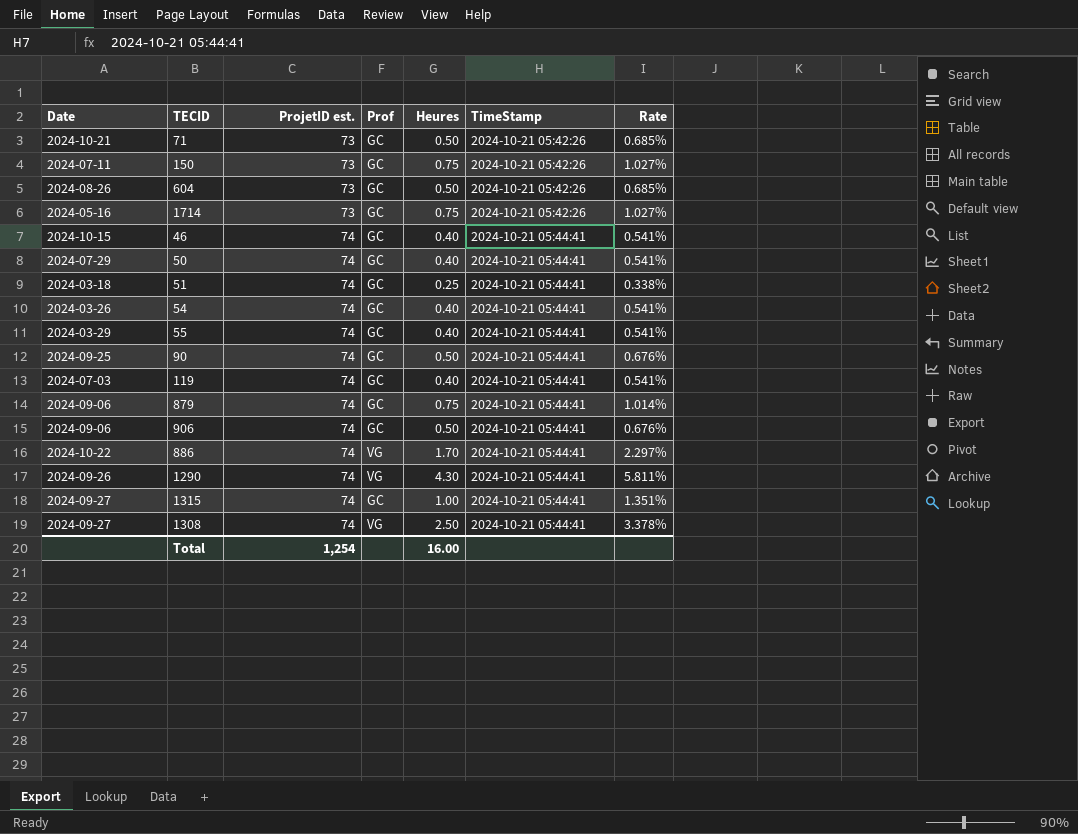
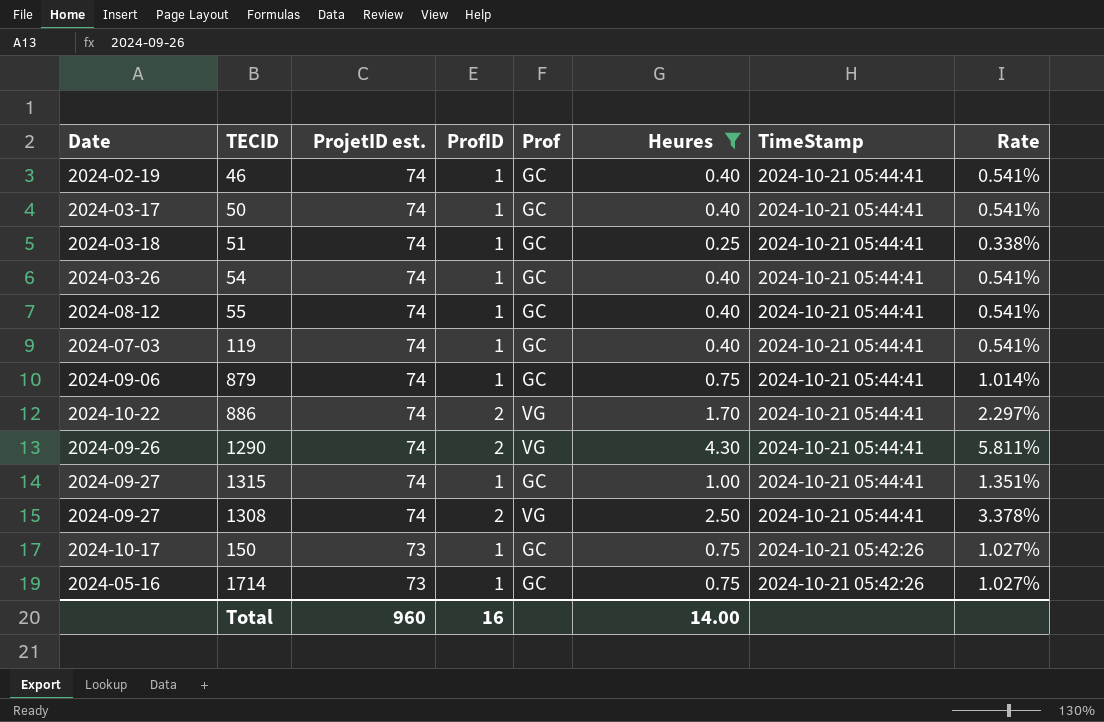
filter: none -> Heures != 0.50
row order: ProjetID est. ascending -> ProjetID est. descending
column ProfID | position: none -> 4
46 | Date: 2024-10-15 -> 2024-02-19
50 | Date: 2024-07-29 -> 2024-03-17
55 | Date: 2024-03-29 -> 2024-08-12
150 | Date: 2024-07-11 -> 2024-10-17
Total | ProjetID est.: 1,254 -> 960
Total | Heures: 16.00 -> 14.00

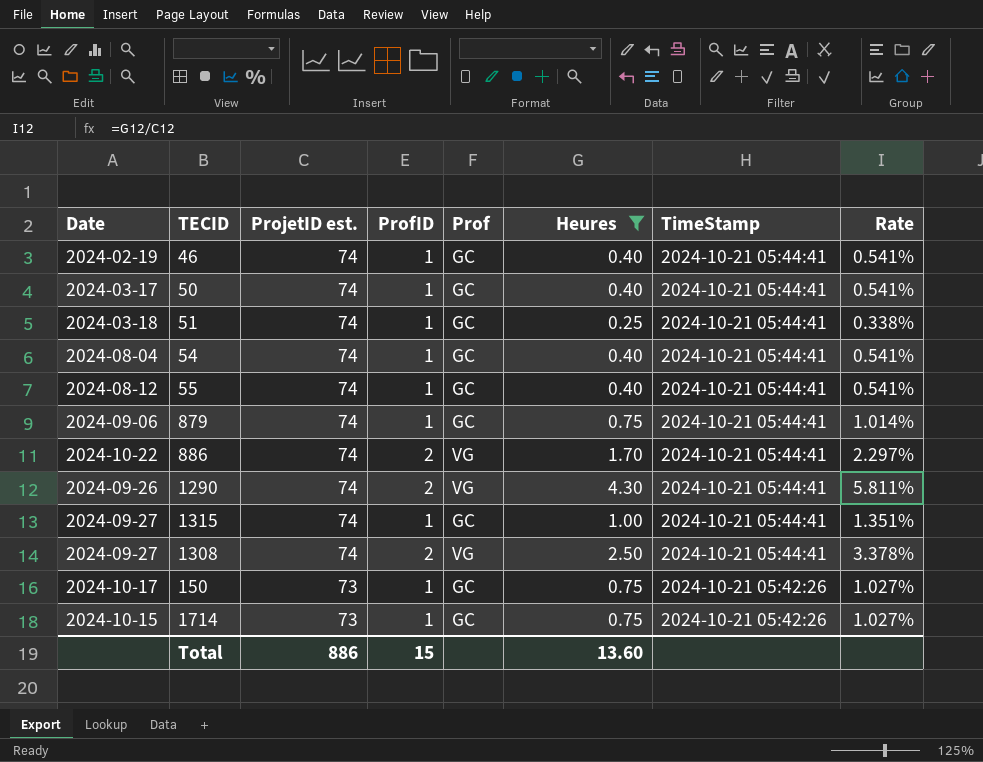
row 119: 2024-07-03 | 74 | 1 | GC | 0.40 | 2024-10-21 05:44:41 | 0.541% -> none
54 | Date: 2024-03-26 -> 2024-08-04
1714 | Date: 2024-05-16 -> 2024-10-15
Total | ProjetID est.: 960 -> 886
Total | ProfID: 16 -> 15
Total | Heures: 14.00 -> 13.60

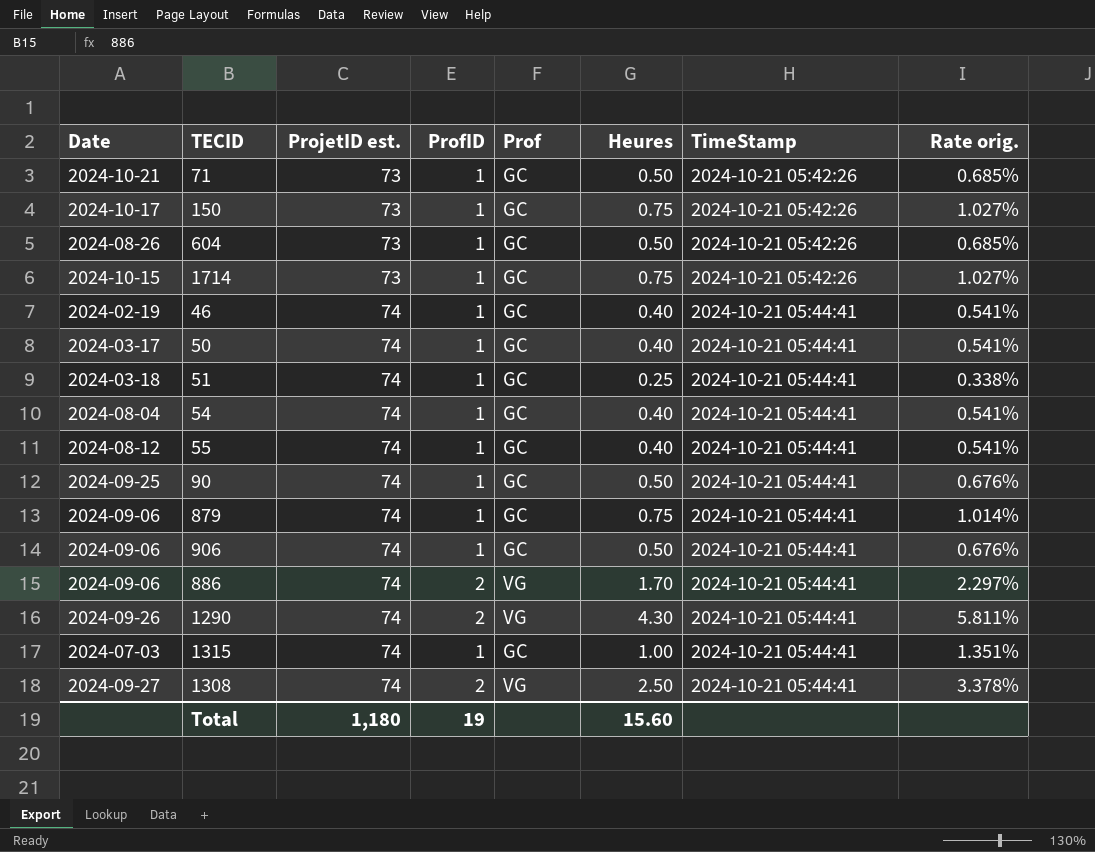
filter: Heures != 0.50 -> none
row order: ProjetID est. descending -> ProjetID est. ascending
column name: Rate -> Rate orig.
886 | Date: 2024-10-22 -> 2024-09-06
1315 | Date: 2024-09-27 -> 2024-07-03
Total | ProjetID est.: 886 -> 1,180
Total | ProfID: 15 -> 19
Total | Heures: 13.60 -> 15.60

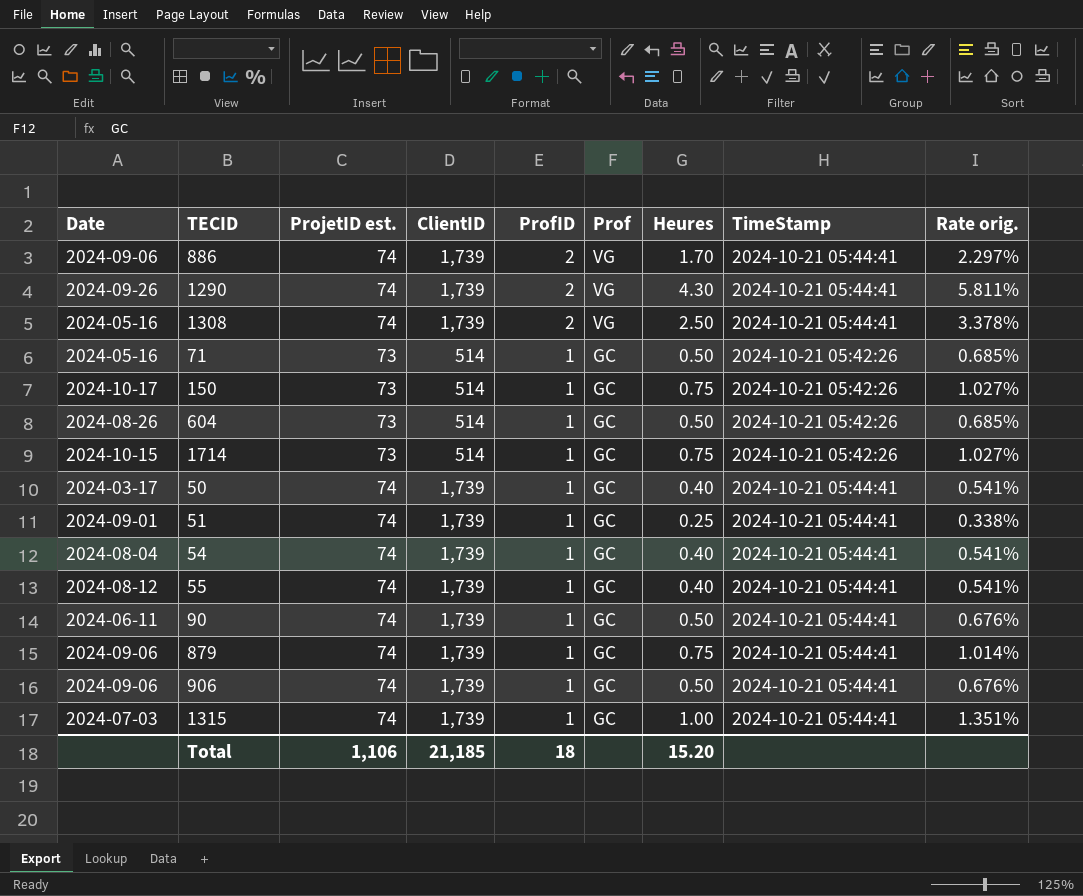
row order: ProjetID est. ascending -> ProfID descending
column ClientID | position: none -> 4
row 46: 2024-02-19 | 74 | 1 | GC | 0.40 | 2024-10-21 05:44:41 | 0.541% -> none
1308 | Date: 2024-09-27 -> 2024-05-16
71 | Date: 2024-10-21 -> 2024-05-16
51 | Date: 2024-03-18 -> 2024-09-01
90 | Date: 2024-09-25 -> 2024-06-11
Total | ProjetID est.: 1,180 -> 1,106
Total | ProfID: 19 -> 18
Total | Heures: 15.60 -> 15.20

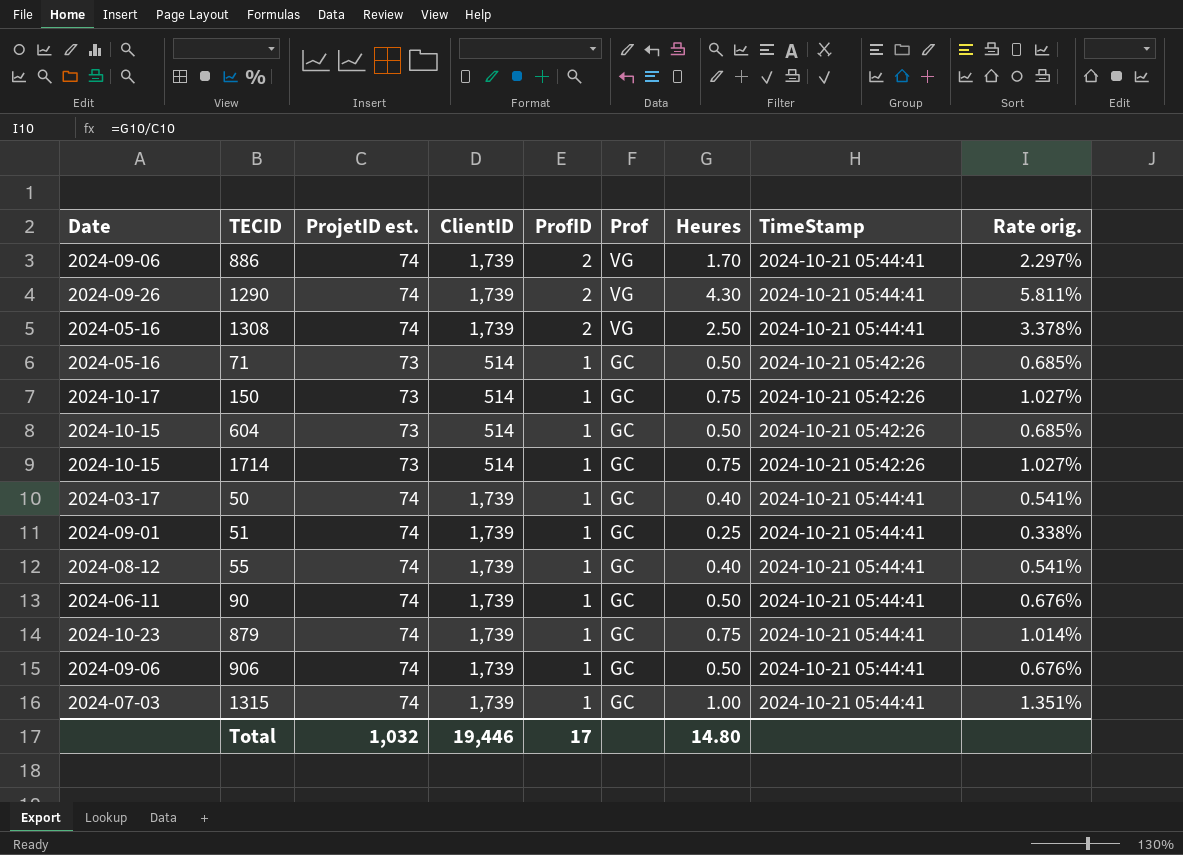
row 54: 2024-08-04 | 74 | 1,739 | 1 | GC | 0.40 | 2024-10-21 05:44:41 | 0.541% -> none
604 | Date: 2024-08-26 -> 2024-10-15
879 | Date: 2024-09-06 -> 2024-10-23
Total | ProjetID est.: 1,106 -> 1,032
Total | ClientID: 21,185 -> 19,446
Total | ProfID: 18 -> 17
Total | Heures: 15.20 -> 14.80

